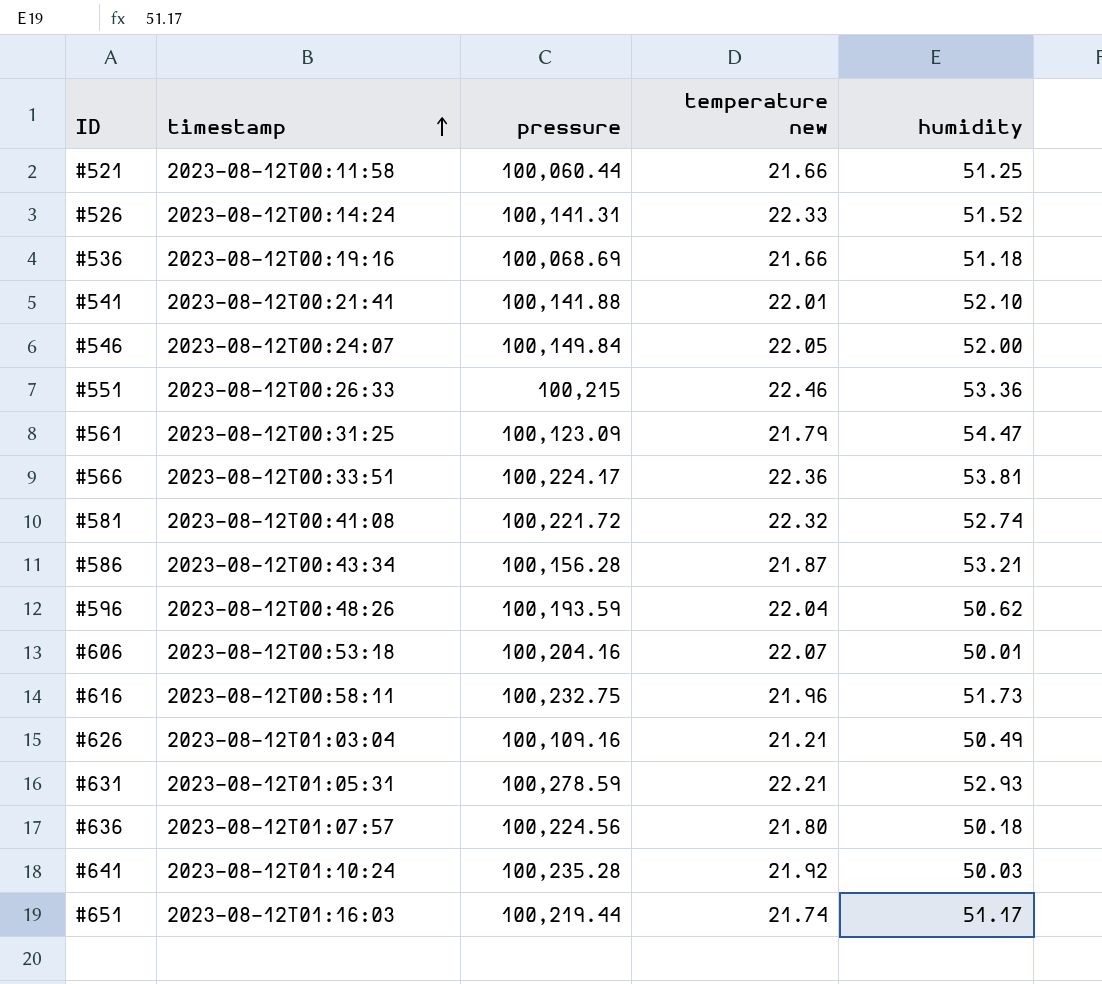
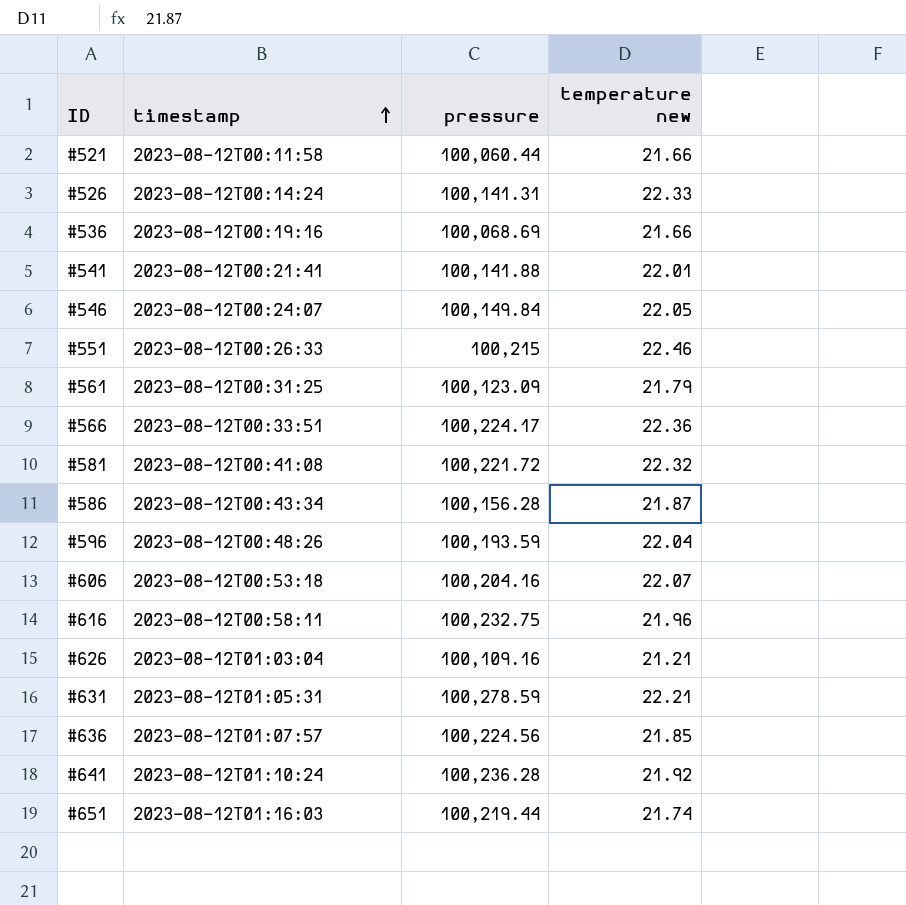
column humidity | position: 5 -> none
#636 | temperature new: 21.80 -> 21.85
#641 | pressure: 100,235.28 -> 100,236.28

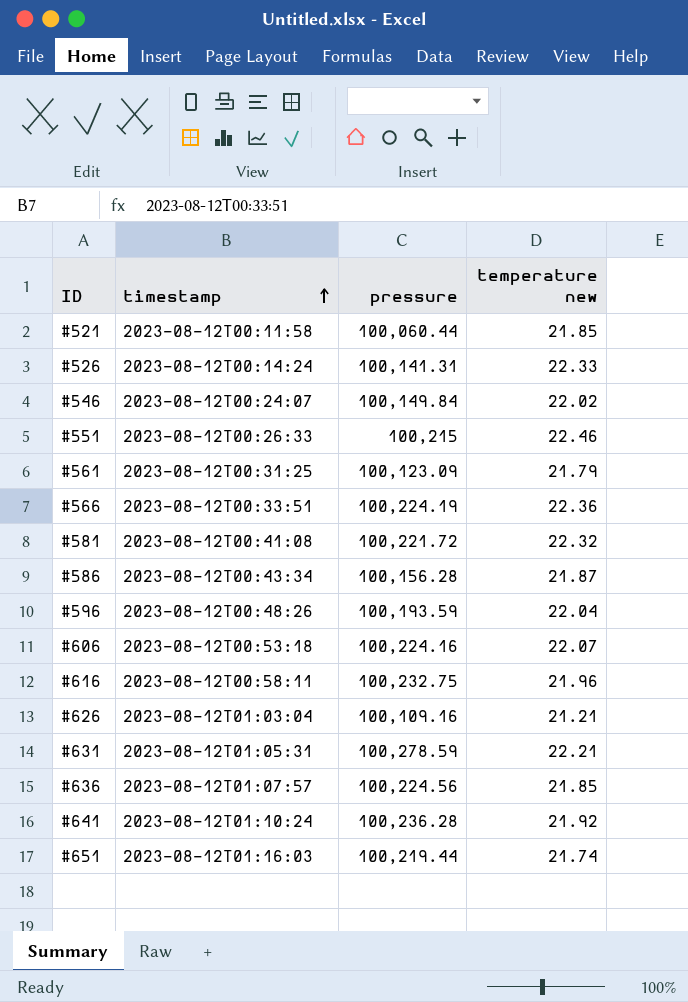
row #536: 2023-08-12T00:19:16 | 100,068.69 | 21.66 -> none
row #541: 2023-08-12T00:21:41 | 100,141.88 | 22.01 -> none
#521 | temperature new: 21.66 -> 21.85
#546 | temperature new: 22.05 -> 22.02
#566 | pressure: 100,224.17 -> 100,224.19
#606 | pressure: 100,204.16 -> 100,224.16

